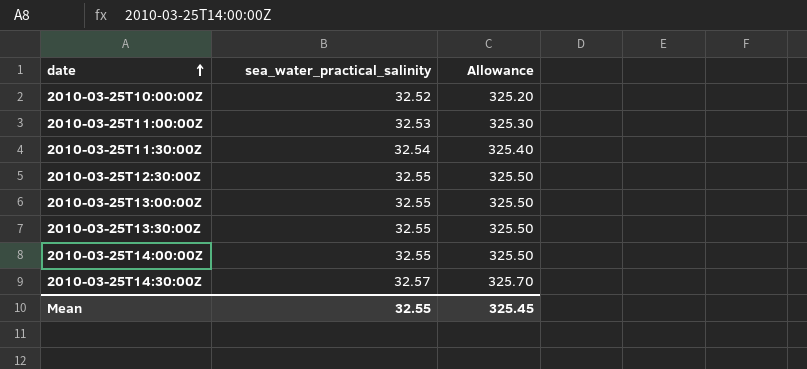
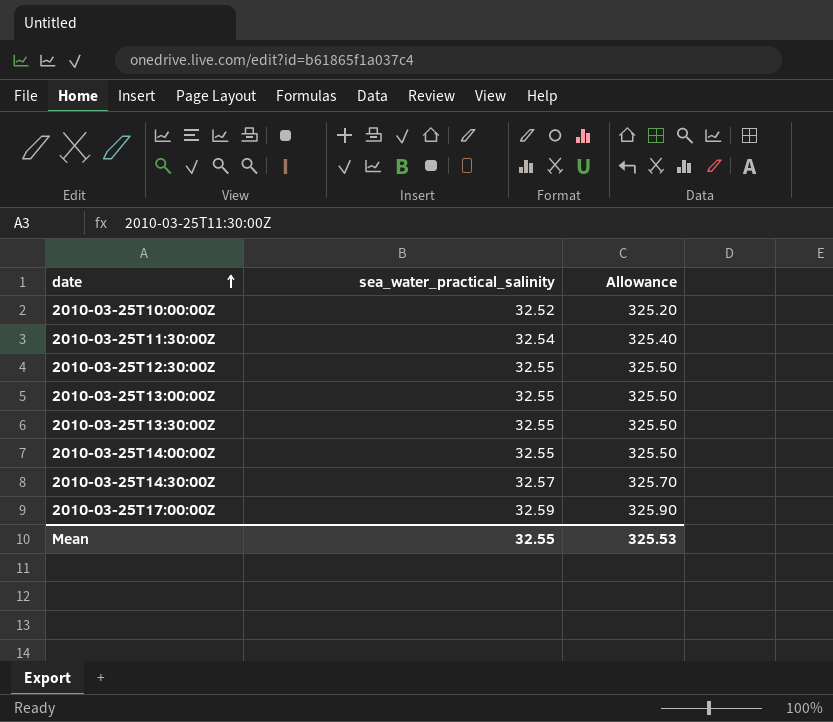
row 2010-03-25T11:00:00Z: 32.53 | 325.30 -> none
row 2010-03-25T17:00:00Z: none -> 32.59 | 325.90
Mean | Allowance: 325.45 -> 325.53

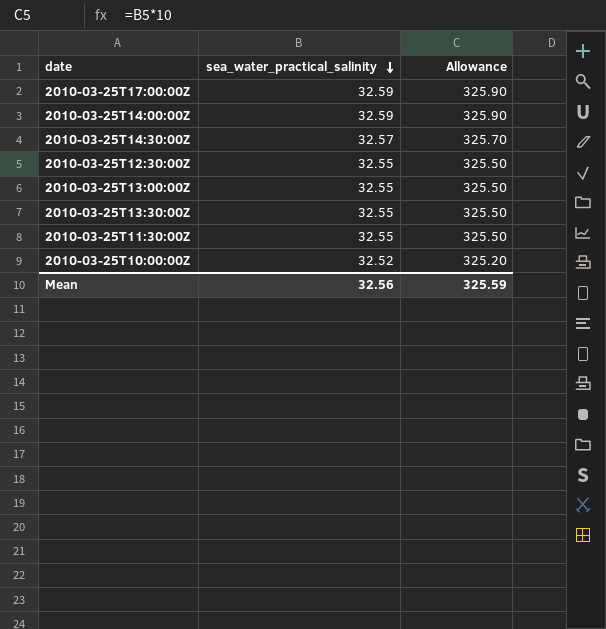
row order: date ascending -> sea_water_practical_salinity descending
2010-03-25T14:00:00Z | sea_water_practical_salinity: 32.55 -> 32.59
2010-03-25T14:00:00Z | Allowance: 325.50 -> 325.90
2010-03-25T11:30:00Z | sea_water_practical_salinity: 32.54 -> 32.55
2010-03-25T11:30:00Z | Allowance: 325.40 -> 325.50
Mean | sea_water_practical_salinity: 32.55 -> 32.56
Mean | Allowance: 325.53 -> 325.59

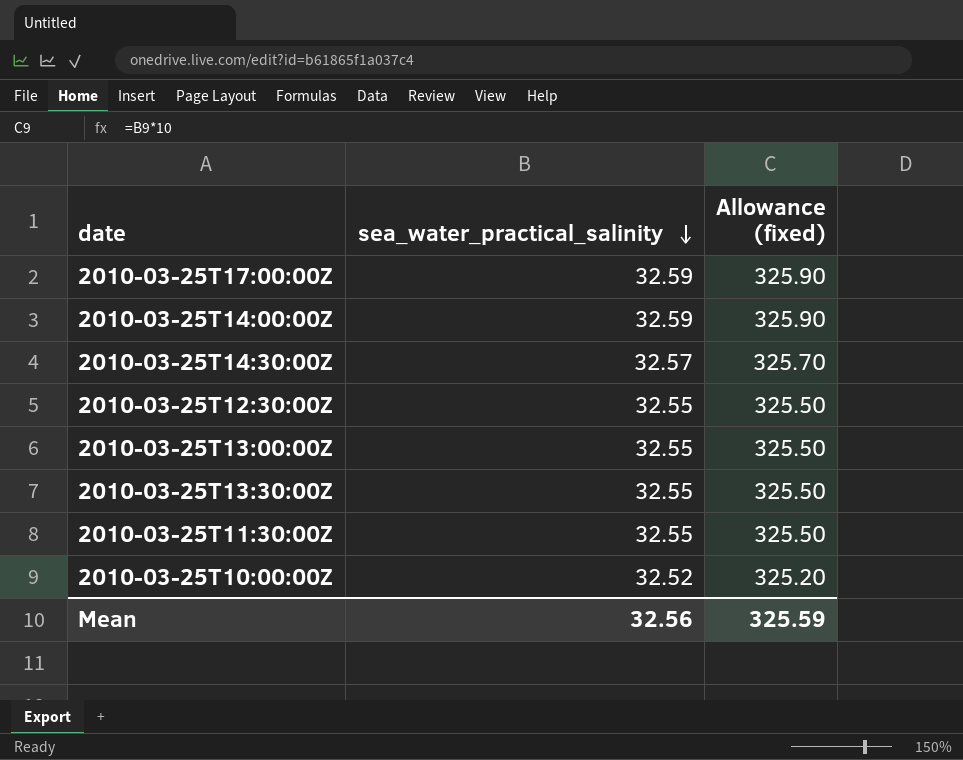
column name: Allowance -> Allowance (fixed)

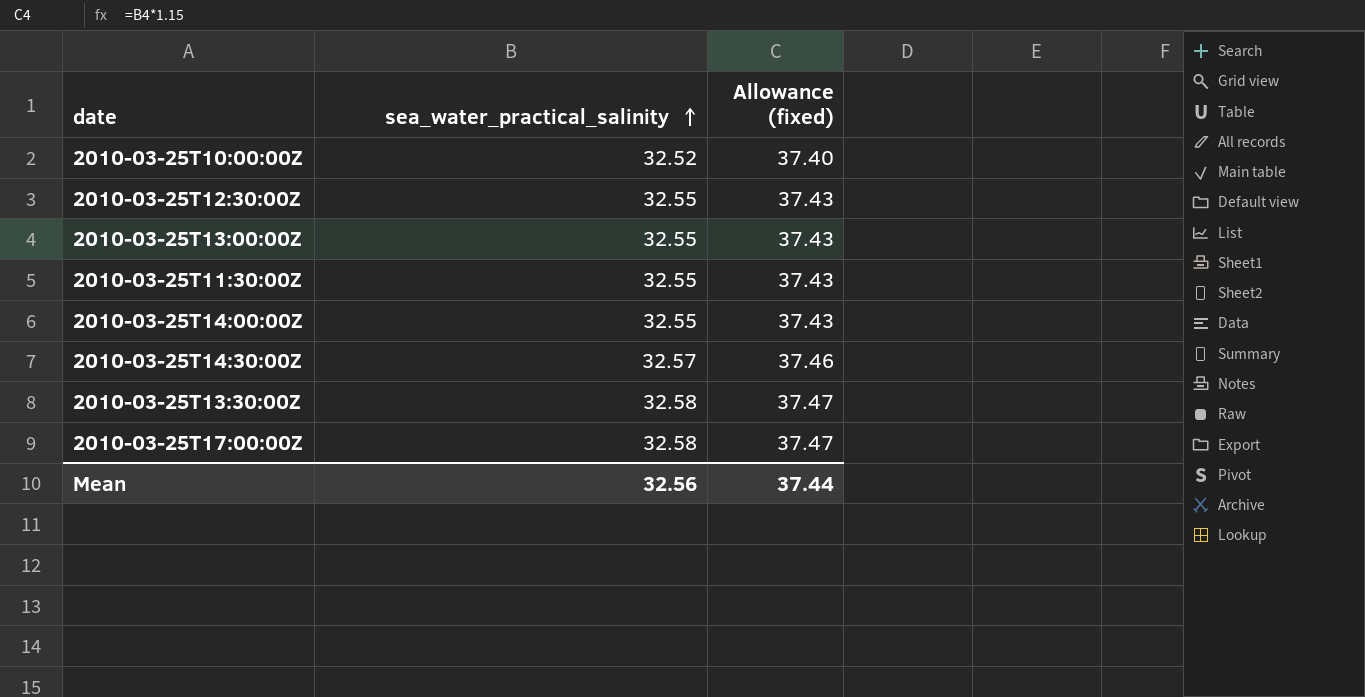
row order: sea_water_practical_salinity descending -> sea_water_practical_salinity ascending
column Allowance (fixed) | formula: [sea_water_practical_salinity] * 10 -> [sea_water_practical_salinity] * 1.15
2010-03-25T14:00:00Z | sea_water_practical_salinity: 32.59 -> 32.55
2010-03-25T13:30:00Z | sea_water_practical_salinity: 32.55 -> 32.58
2010-03-25T17:00:00Z | sea_water_practical_salinity: 32.59 -> 32.58
Mean | Allowance (fixed): 325.59 -> 37.44

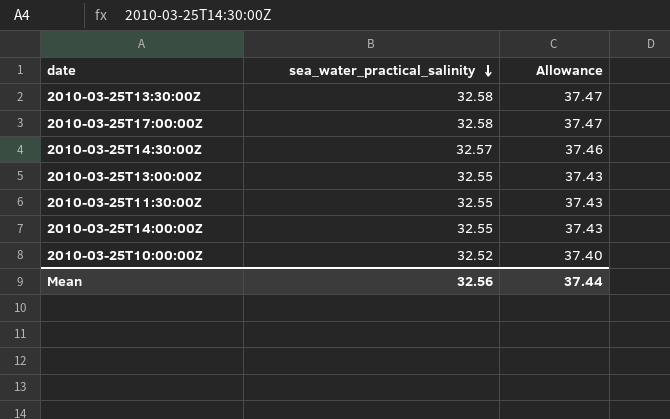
row order: sea_water_practical_salinity ascending -> sea_water_practical_salinity descending
column name: Allowance (fixed) -> Allowance
row 2010-03-25T12:30:00Z: 32.55 | 37.43 -> none

